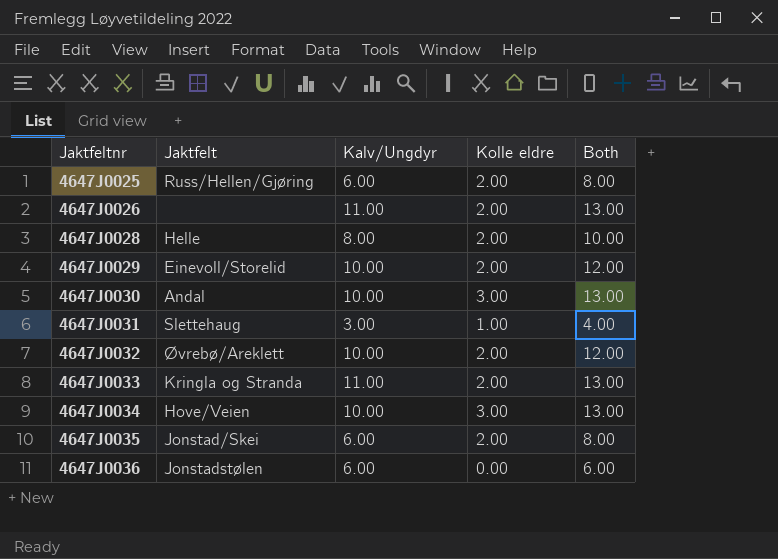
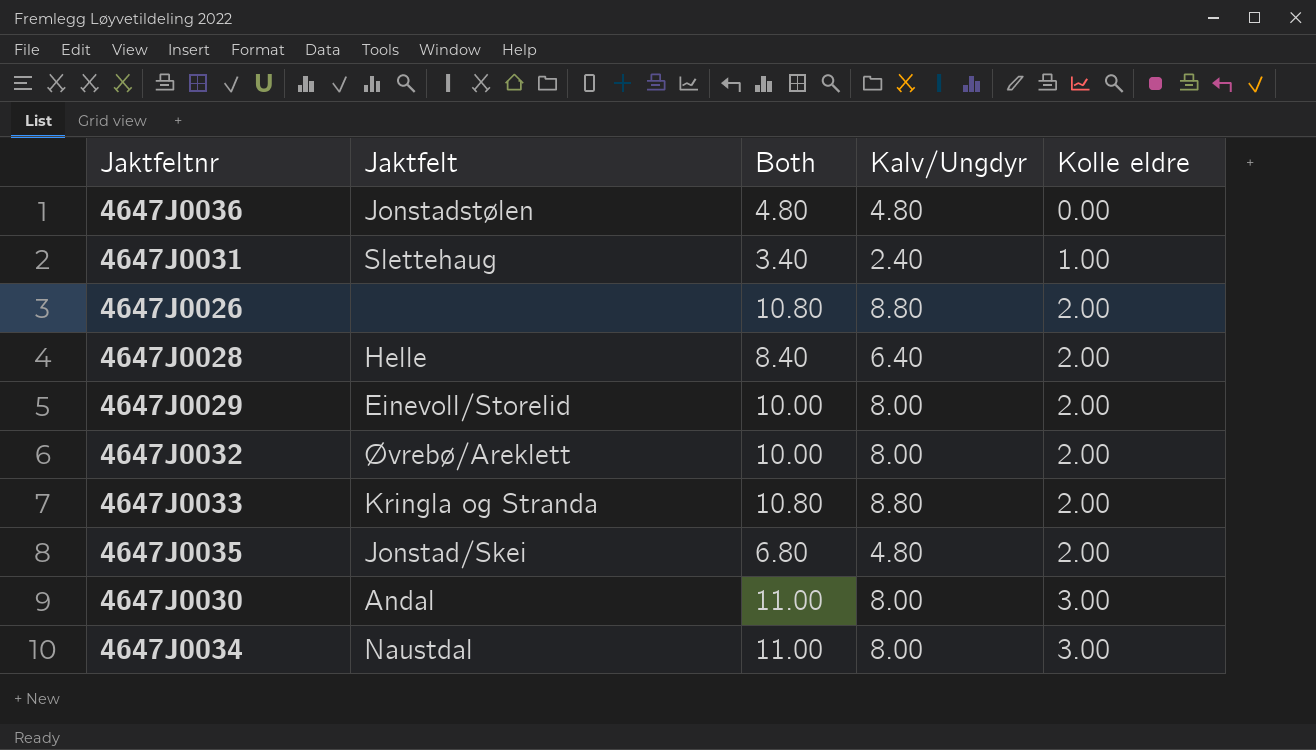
row order: Jaktfeltnr ascending -> Kolle eldre ascending
column Both | position: 5 -> 3
row 4647J0025: Russ/Hellen/Gjøring | 6.00 | 2.00 | 8.00 -> none
4647J0036 | Both: 6.00 -> 4.80
4647J0036 | Kalv/Ungdyr: 6.00 -> 4.80
4647J0031 | Both: 4.00 -> 3.40
4647J0031 | Kalv/Ungdyr: 3.00 -> 2.40
4647J0026 | Both: 13.00 -> 10.80
4647J0026 | Kalv/Ungdyr: 11.00 -> 8.80
4647J0028 | Both: 10.00 -> 8.40
4647J0028 | Kalv/Ungdyr: 8.00 -> 6.40
4647J0029 | Both: 12.00 -> 10.00
4647J0029 | Kalv/Ungdyr: 10.00 -> 8.00
4647J0032 | Both: 12.00 -> 10.00
4647J0032 | Kalv/Ungdyr: 10.00 -> 8.00
4647J0033 | Both: 13.00 -> 10.80
4647J0033 | Kalv/Ungdyr: 11.00 -> 8.80
4647J0035 | Both: 8.00 -> 6.80
4647J0035 | Kalv/Ungdyr: 6.00 -> 4.80
4647J0030 | Both: 13.00 -> 11.00
4647J0030 | Kalv/Ungdyr: 10.00 -> 8.00
4647J0034 | Jaktfelt: Hove/Veien -> Naustdal
4647J0034 | Both: 13.00 -> 11.00
4647J0034 | Kalv/Ungdyr: 10.00 -> 8.00

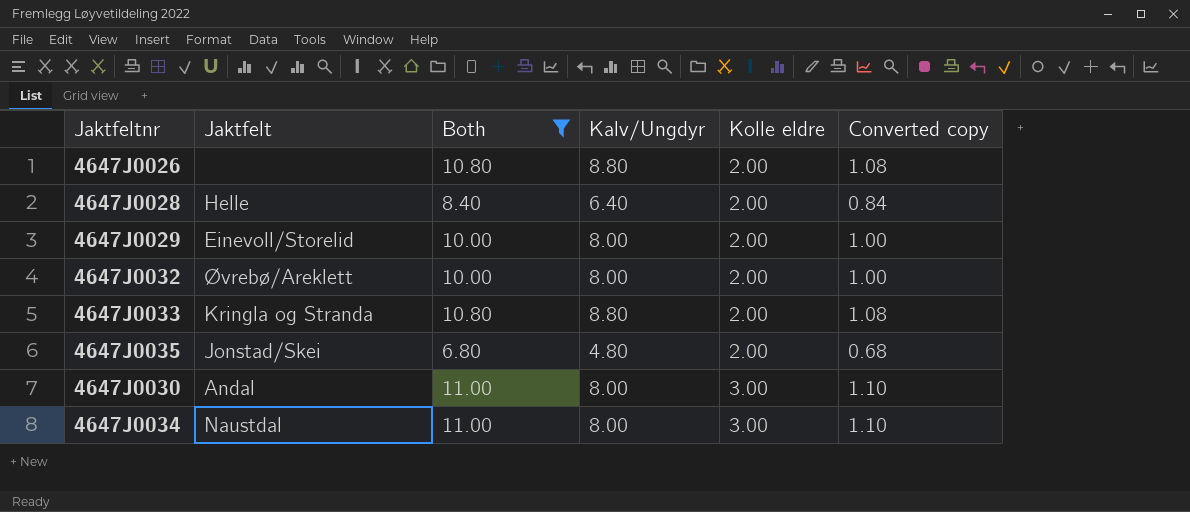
filter: none -> Both >= 6.80
column Converted copy | formula: none -> [Both] * 0.1

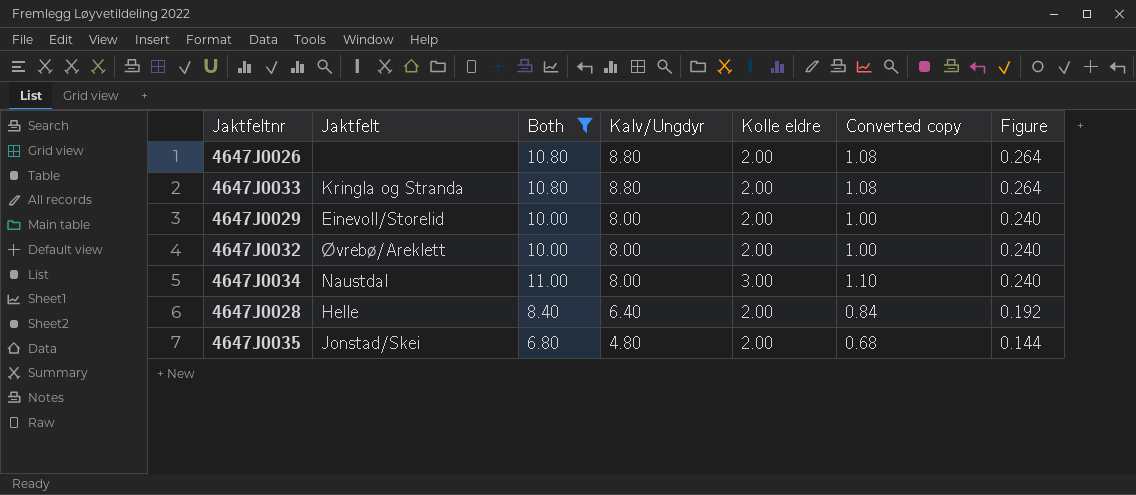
row order: Kolle eldre ascending -> Kalv/Ungdyr descending
column Figure | formula: none -> [Kalv/Ungdyr] * 0.03
row 4647J0030: Andal | 11.00 | 8.00 | 3.00 | 1.10 -> none

